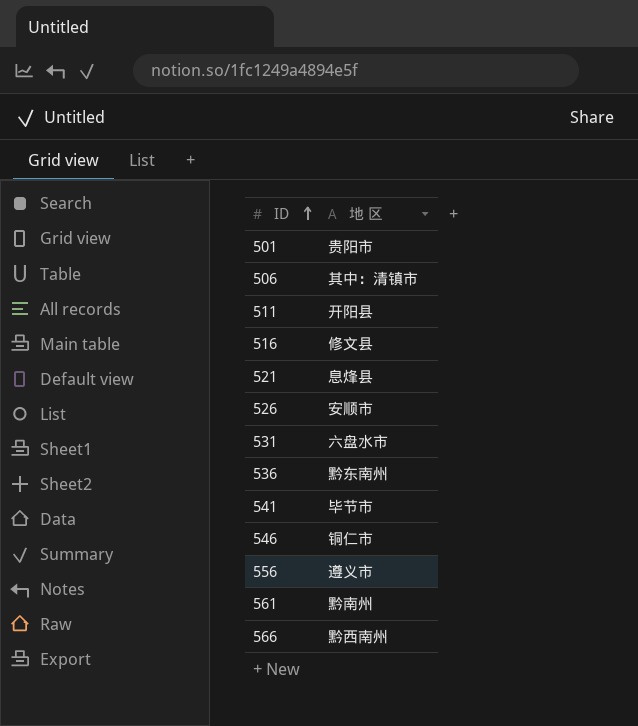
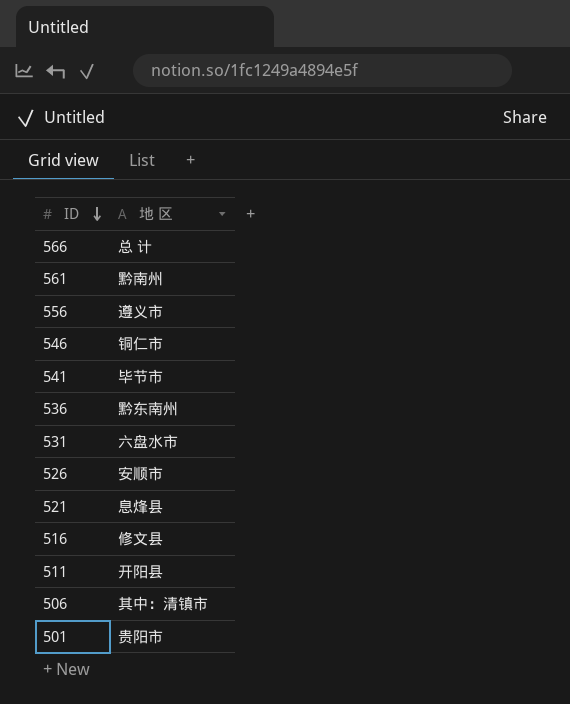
row order: ID ascending -> ID descending
566 | 地 区: 黔西南州 -> 总 计

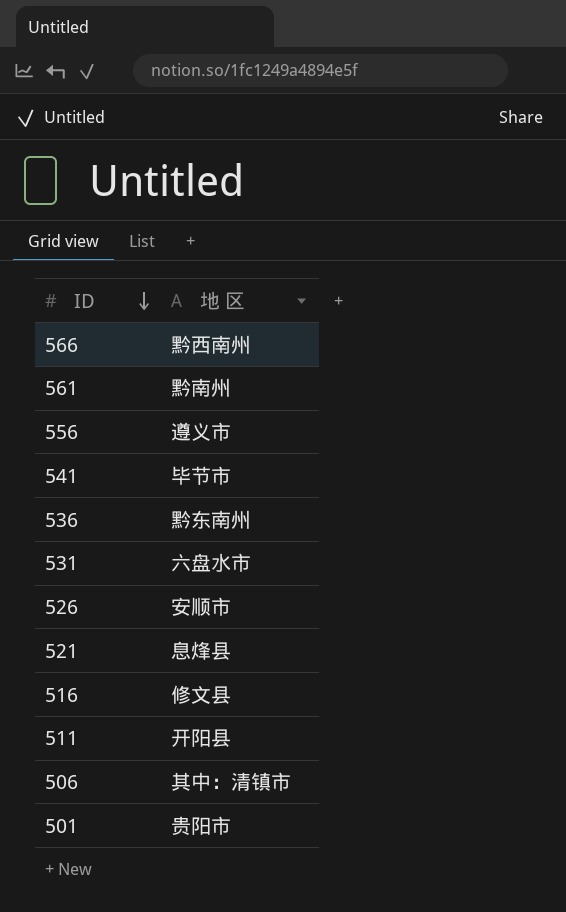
row 546: 铜仁市 -> none
566 | 地 区: 总 计 -> 黔西南州

